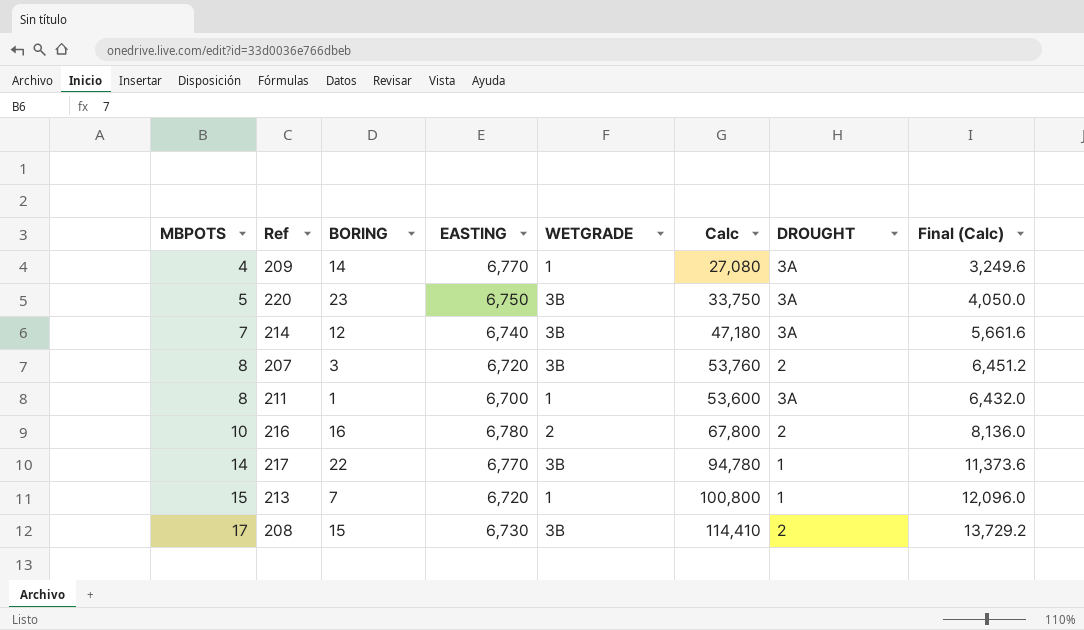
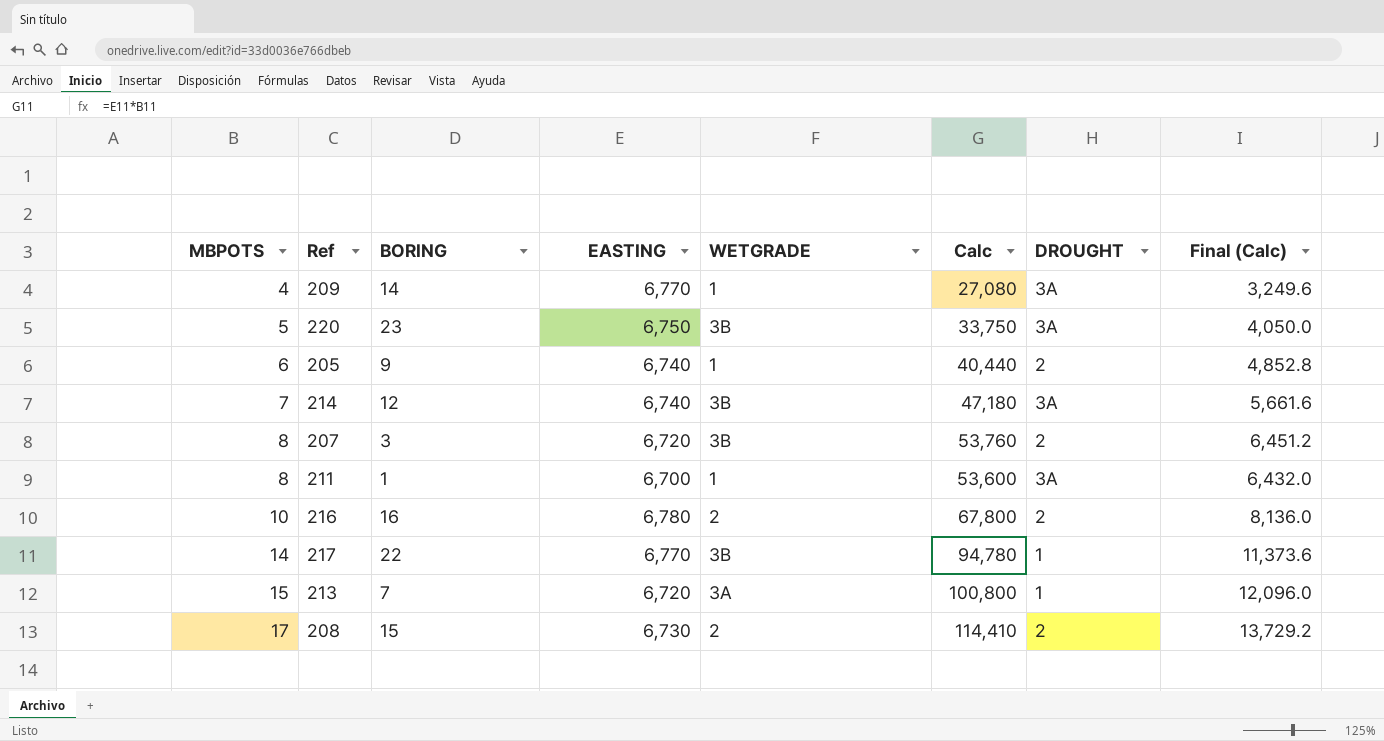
row 205: none -> 6 | 9 | 6,740 | 1 | 40,440 | 2 | 4,852.8
213 | WETGRADE: 1 -> 3A
208 | WETGRADE: 3B -> 2

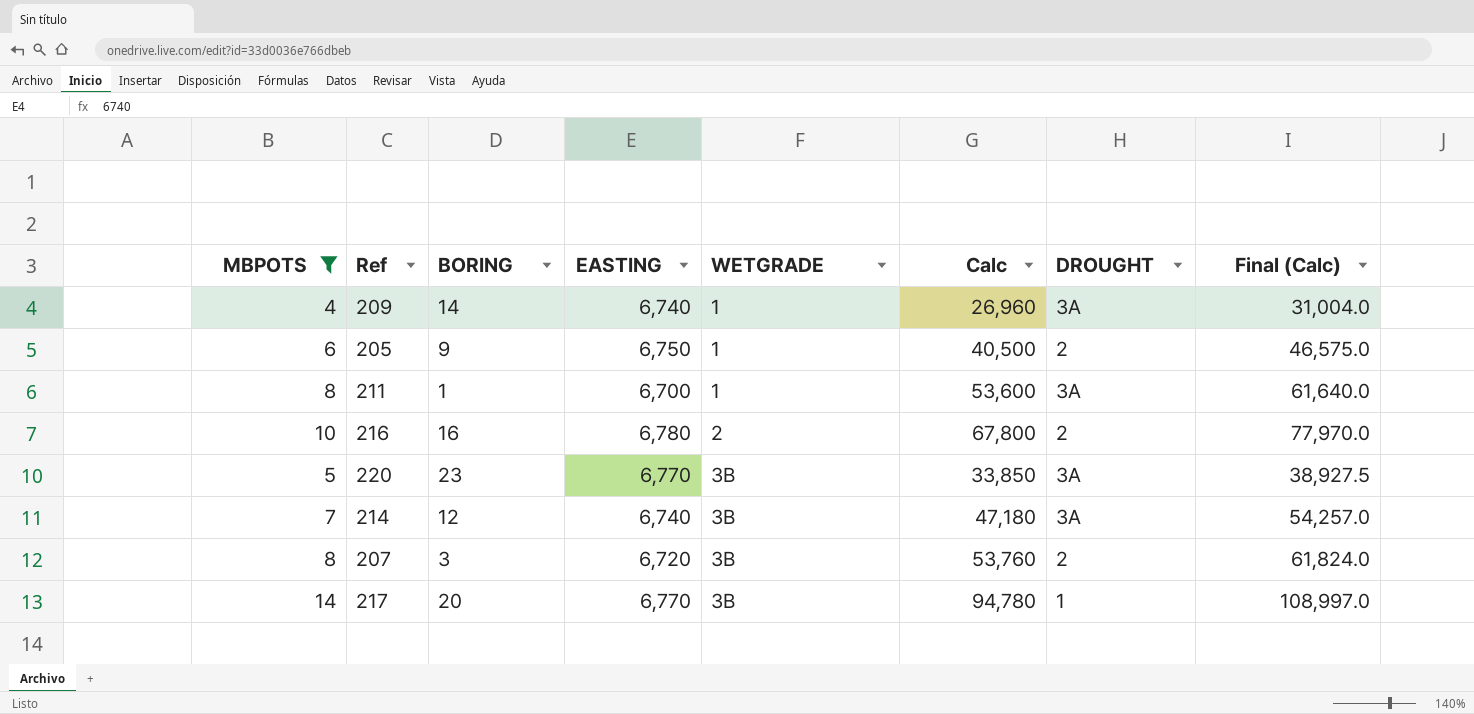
filter: none -> MBPOTS <= 14
row order: MBPOTS ascending -> WETGRADE ascending
column Final (Calc) | formula: [Calc] * 0.12 -> [Calc] * 1.15
209 | EASTING: 6,770 -> 6,740
209 | Calc: 27,080 -> 26,960
205 | EASTING: 6,740 -> 6,750
205 | Calc: 40,440 -> 40,500
220 | EASTING: 6,750 -> 6,770
220 | Calc: 33,750 -> 33,850
217 | BORING: 22 -> 20

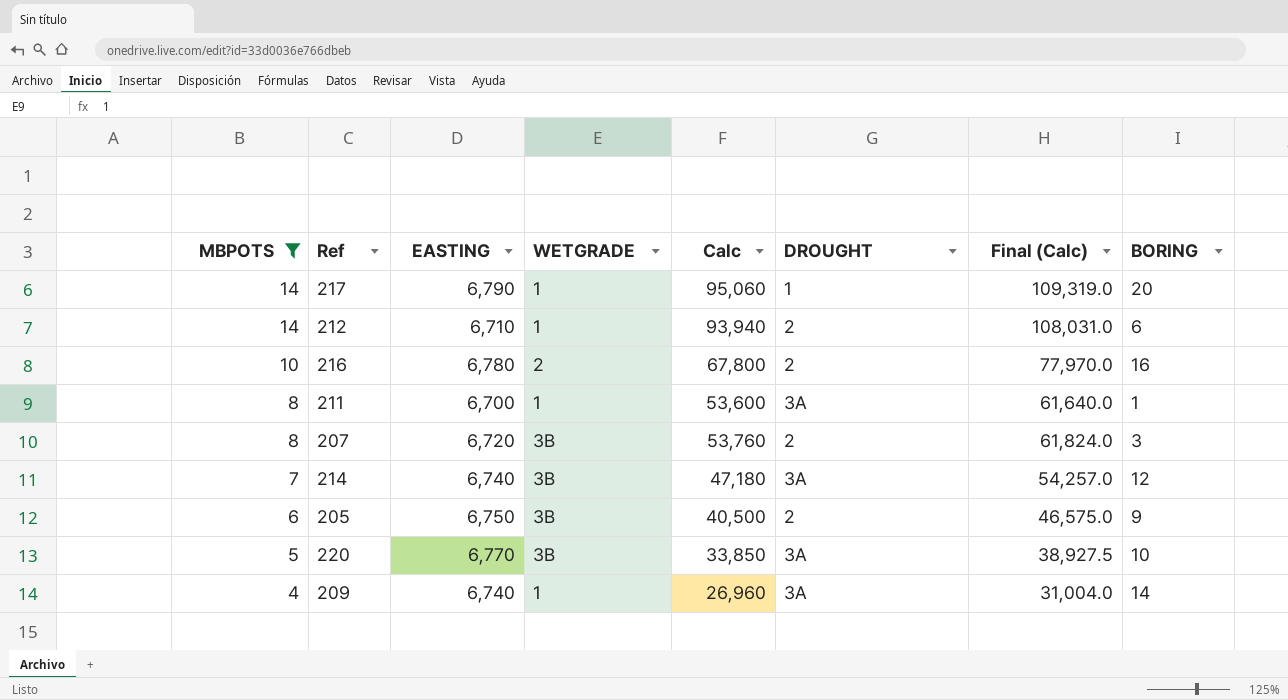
row order: WETGRADE ascending -> MBPOTS descending
column BORING | position: 3 -> 8
217 | EASTING: 6,770 -> 6,790
217 | WETGRADE: 3B -> 1
217 | Calc: 94,780 -> 95,060
217 | Final (Calc): 108,997.0 -> 109,319.0
row 212: none -> 14 | 6,710 | 1 | 93,940 | 2 | 108,031.0 | 6
205 | WETGRADE: 1 -> 3B
220 | BORING: 23 -> 10

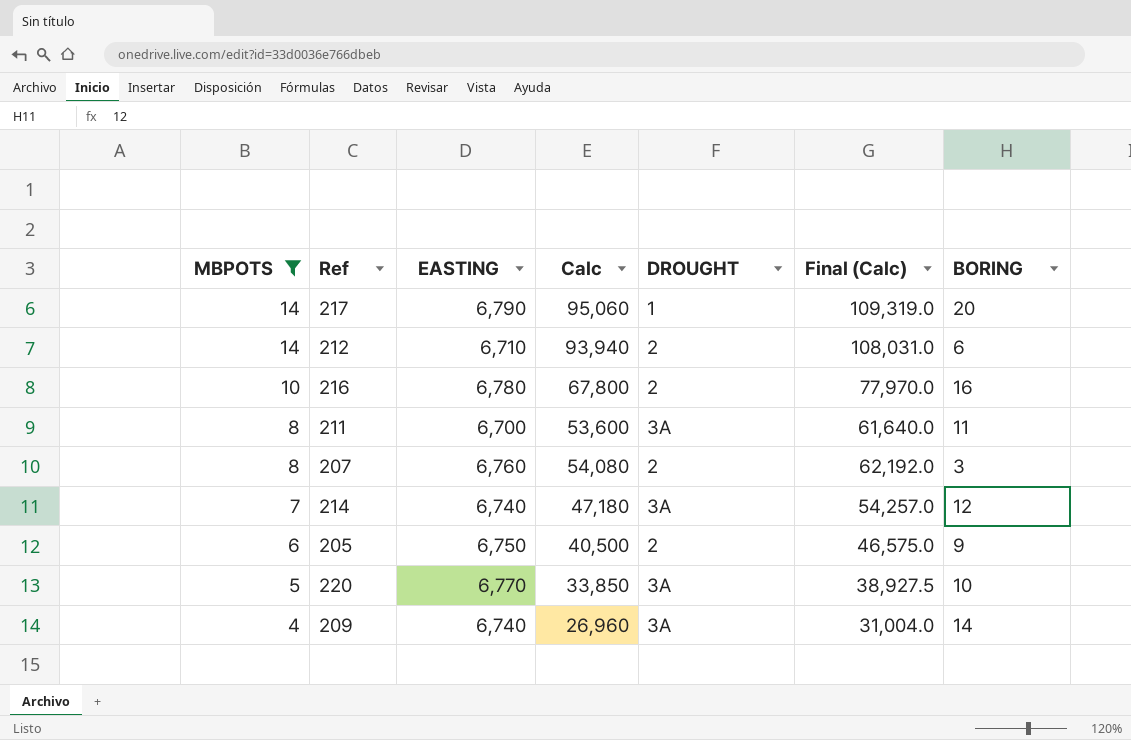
column WETGRADE | position: 4 -> none
211 | BORING: 1 -> 11
207 | EASTING: 6,720 -> 6,760
207 | Calc: 53,760 -> 54,080
207 | Final (Calc): 61,824.0 -> 62,192.0

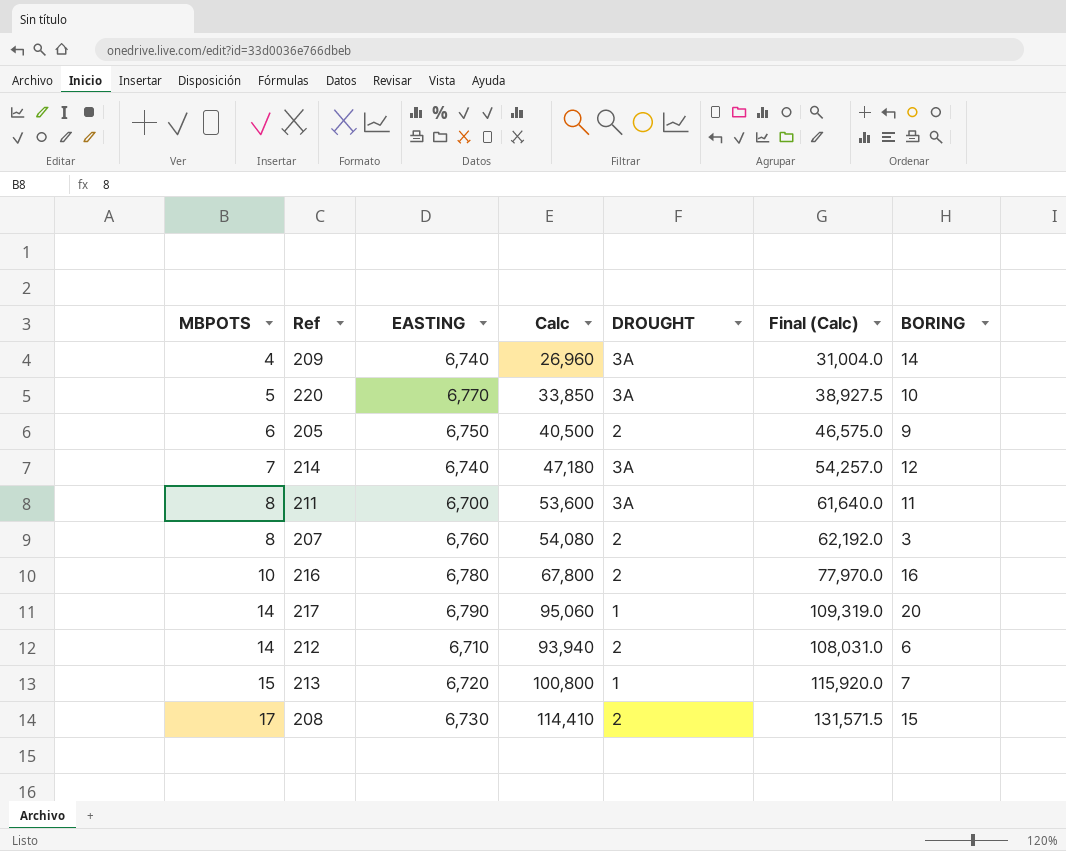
filter: MBPOTS <= 14 -> none
row order: MBPOTS descending -> MBPOTS ascending

